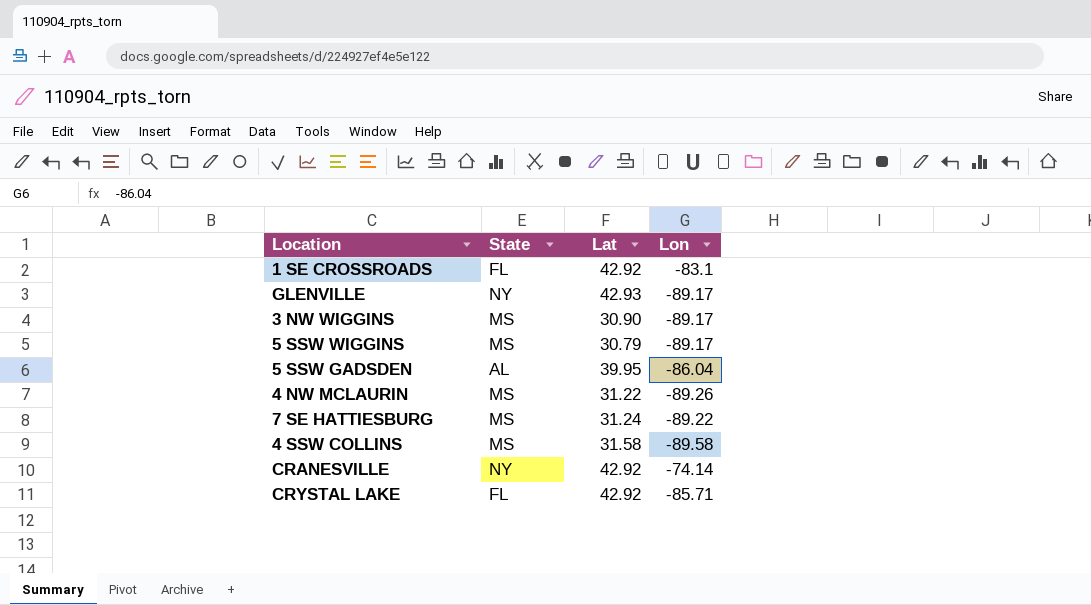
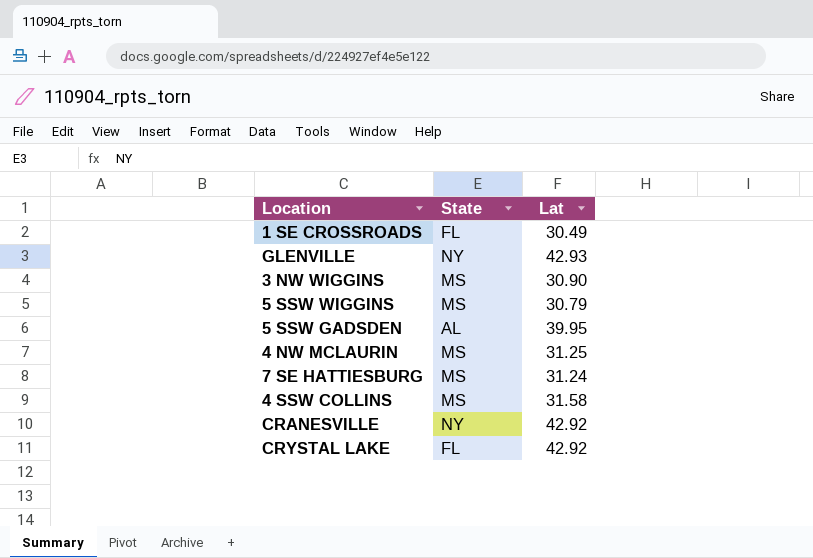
column Lon | position: 4 -> none
1 SE CROSSROADS | Lat: 42.92 -> 30.49
4 NW MCLAURIN | Lat: 31.22 -> 31.25

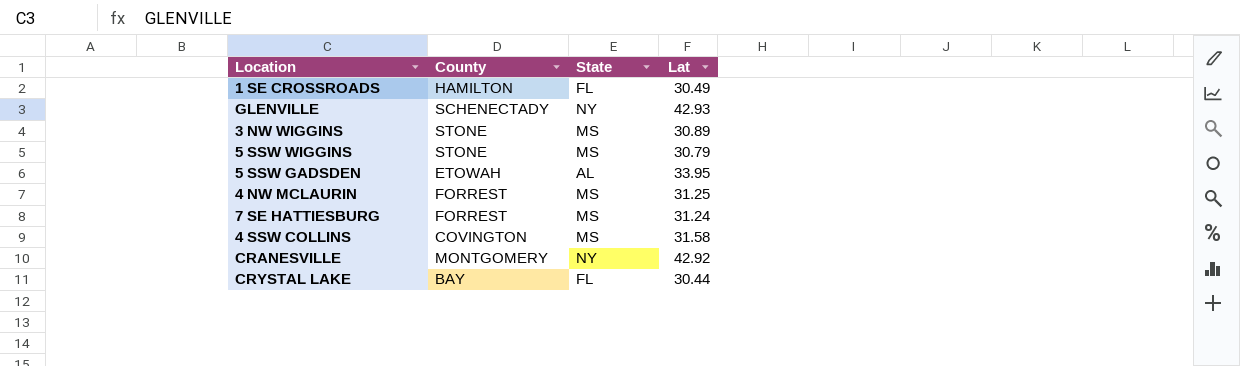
column County | position: none -> 2
3 NW WIGGINS | Lat: 30.90 -> 30.89
5 SSW GADSDEN | Lat: 39.95 -> 33.95
CRYSTAL LAKE | Lat: 42.92 -> 30.44

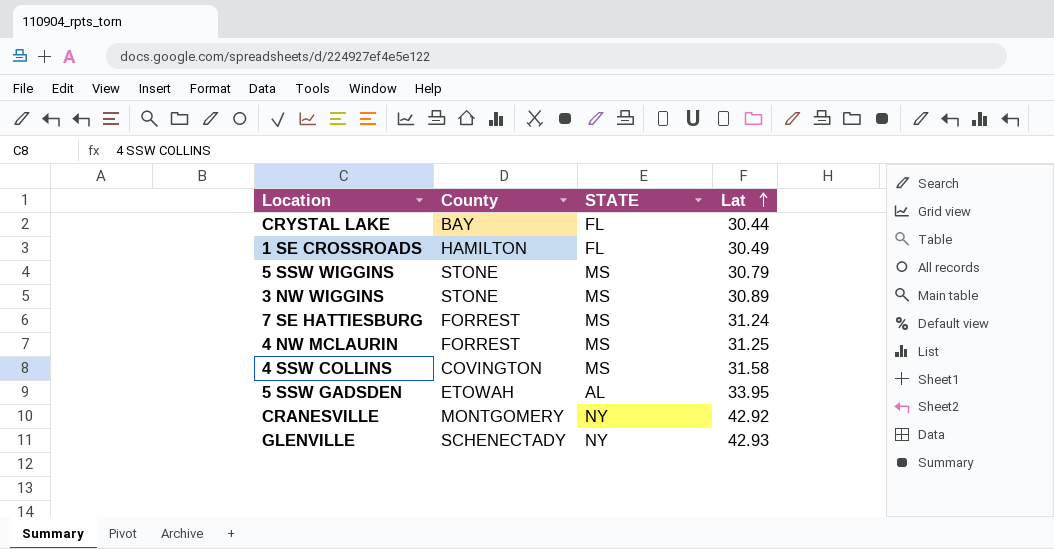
row order: none -> Lat ascending
column name: State -> STATE

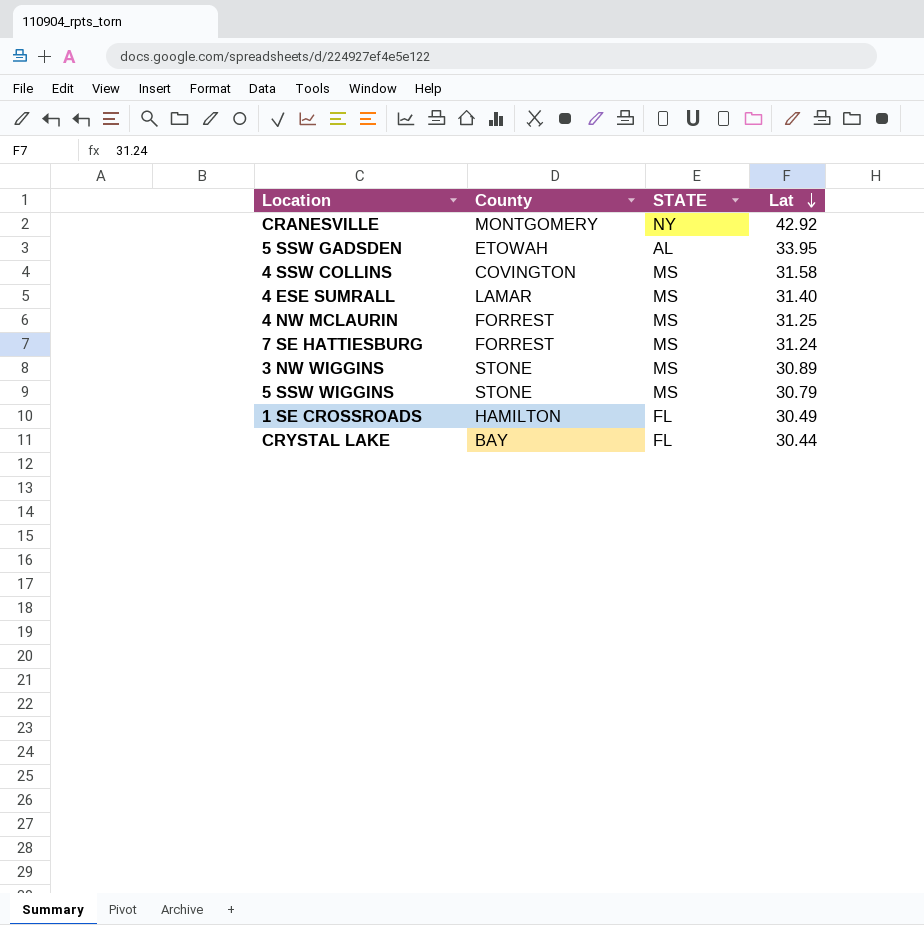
row order: Lat ascending -> Lat descending
row GLENVILLE: SCHENECTADY | NY | 42.93 -> none
row 4 ESE SUMRALL: none -> LAMAR | MS | 31.40

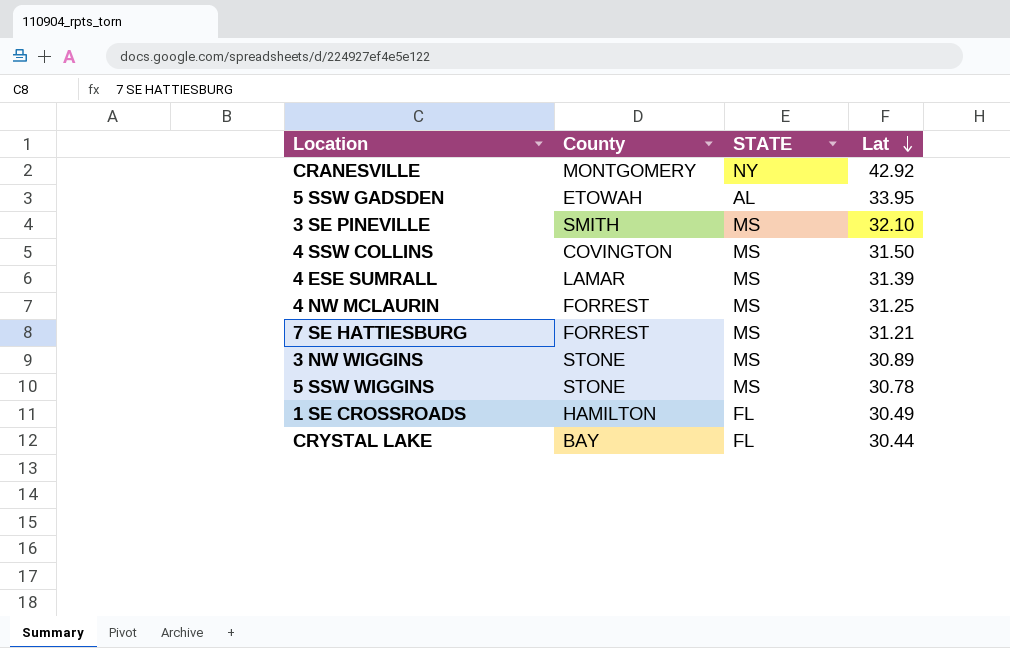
row 3 SE PINEVILLE: none -> SMITH | MS | 32.10
4 SSW COLLINS | Lat: 31.58 -> 31.50
4 ESE SUMRALL | Lat: 31.40 -> 31.39
7 SE HATTIESBURG | Lat: 31.24 -> 31.21
5 SSW WIGGINS | Lat: 30.79 -> 30.78

